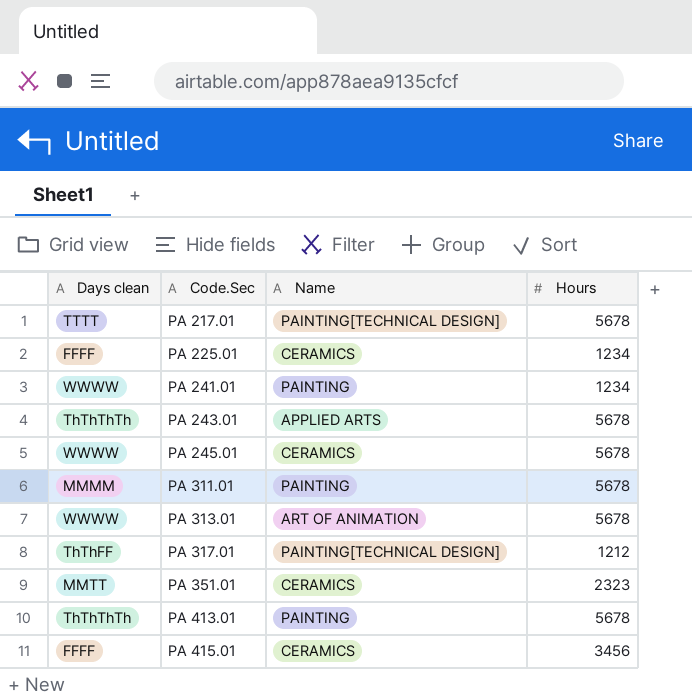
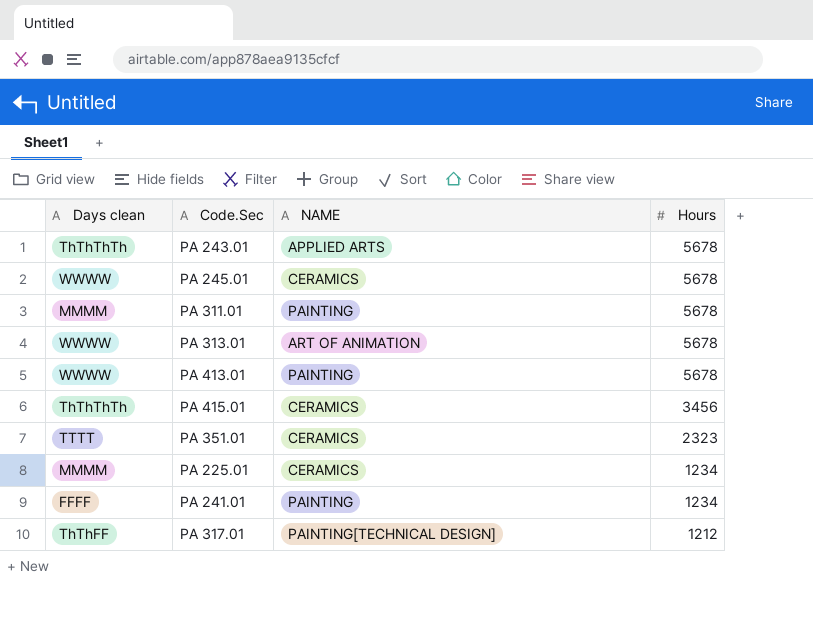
row order: Code.Sec ascending -> Hours descending
column name: Name -> NAME
row PA 217.01: TTTT | PAINTING[TECHNICAL DESIGN] | 5678 -> none
PA 413.01 | Days clean: ThThThTh -> WWWW
PA 415.01 | Days clean: FFFF -> ThThThTh
PA 351.01 | Days clean: MMTT -> TTTT
PA 225.01 | Days clean: FFFF -> MMMM
PA 241.01 | Days clean: WWWW -> FFFF

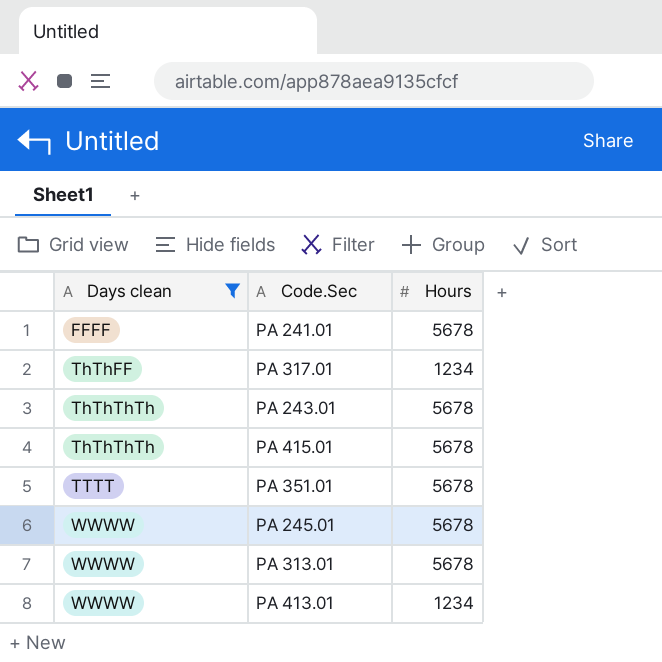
filter: none -> Days clean != MMMM
row order: Hours descending -> Days clean ascending
column NAME | position: 3 -> none
PA 241.01 | Hours: 1234 -> 5678
PA 317.01 | Hours: 1212 -> 1234
PA 415.01 | Hours: 3456 -> 5678
PA 351.01 | Hours: 2323 -> 5678
PA 413.01 | Hours: 5678 -> 1234

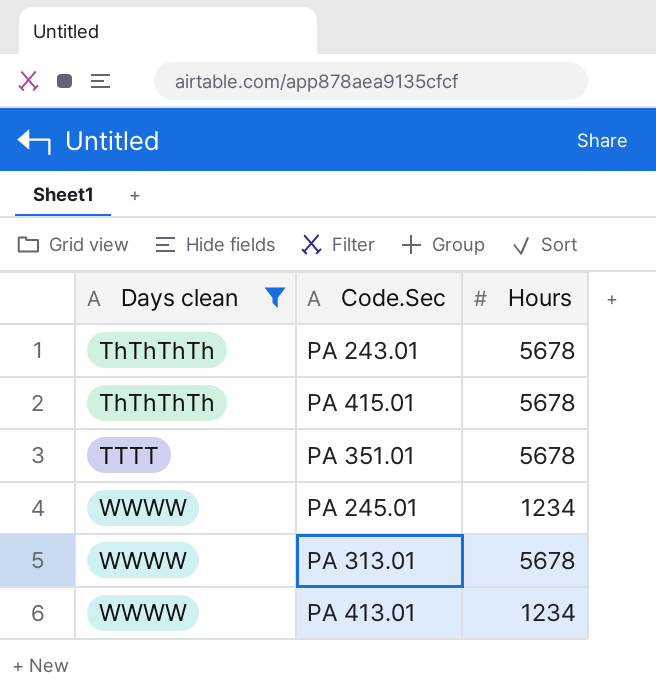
row PA 241.01: FFFF | 5678 -> none
row PA 317.01: ThThFF | 1234 -> none
PA 245.01 | Hours: 5678 -> 1234

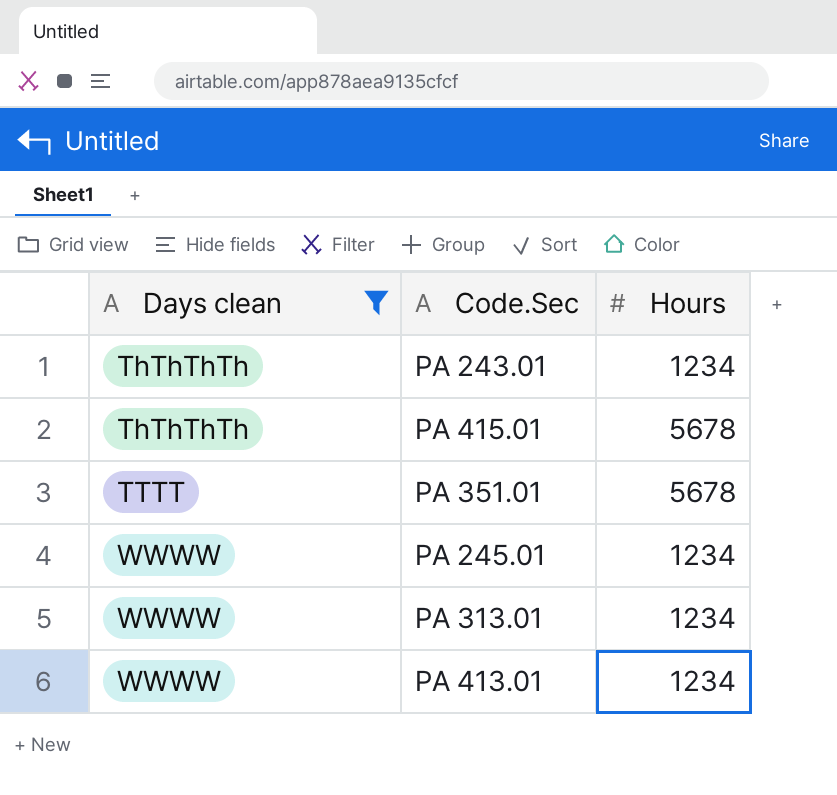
PA 243.01 | Hours: 5678 -> 1234
PA 313.01 | Hours: 5678 -> 1234

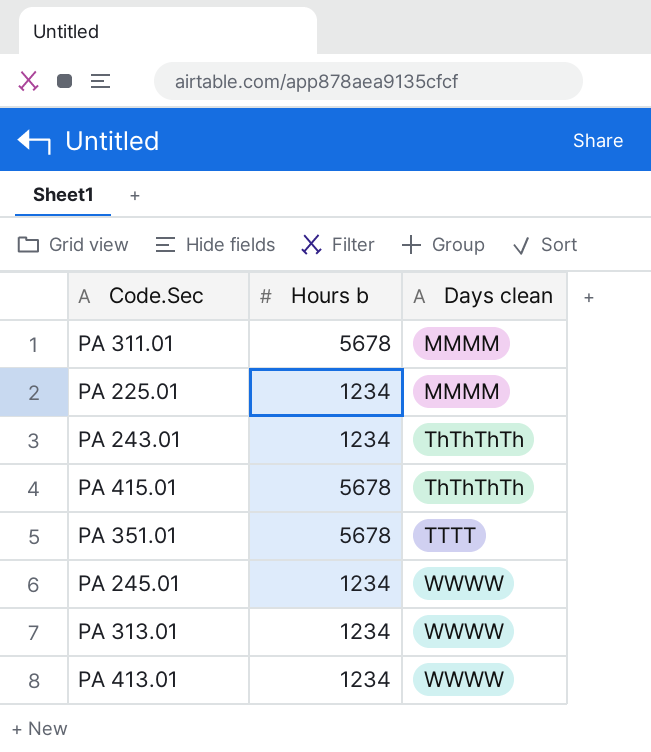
filter: Days clean != MMMM -> none
column name: Hours -> Hours b
column Days clean | position: 1 -> 3

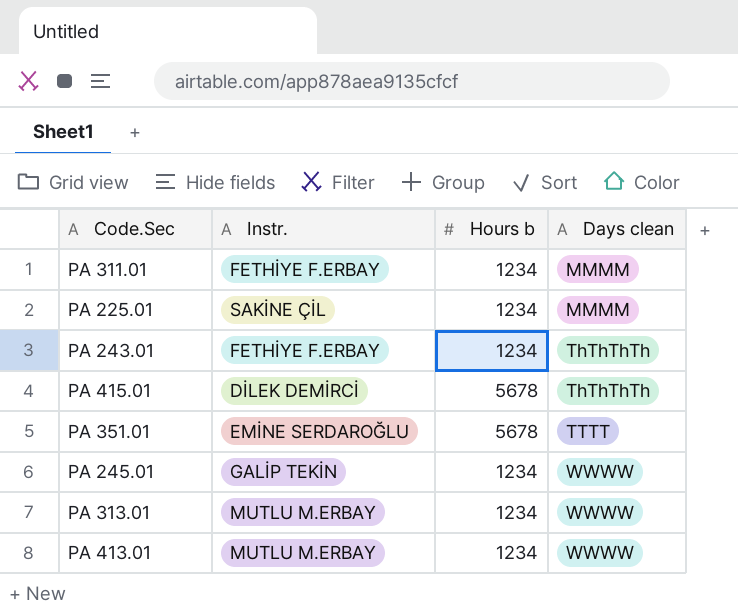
column Instr. | position: none -> 2
PA 311.01 | Hours b: 5678 -> 1234

